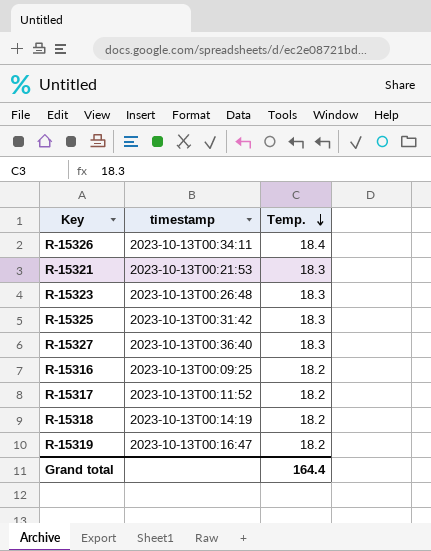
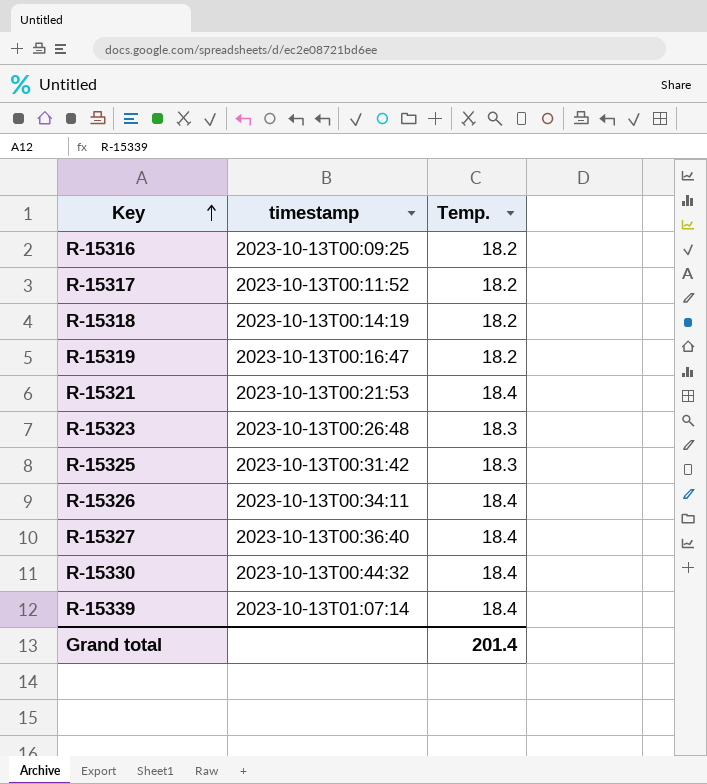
row order: Temp. descending -> Key ascending
R-15321 | Temp.: 18.3 -> 18.4
R-15327 | Temp.: 18.3 -> 18.4
row R-15330: none -> 2023-10-13T00:44:32 | 18.4
row R-15339: none -> 2023-10-13T01:07:14 | 18.4
Grand total | Temp.: 164.4 -> 201.4

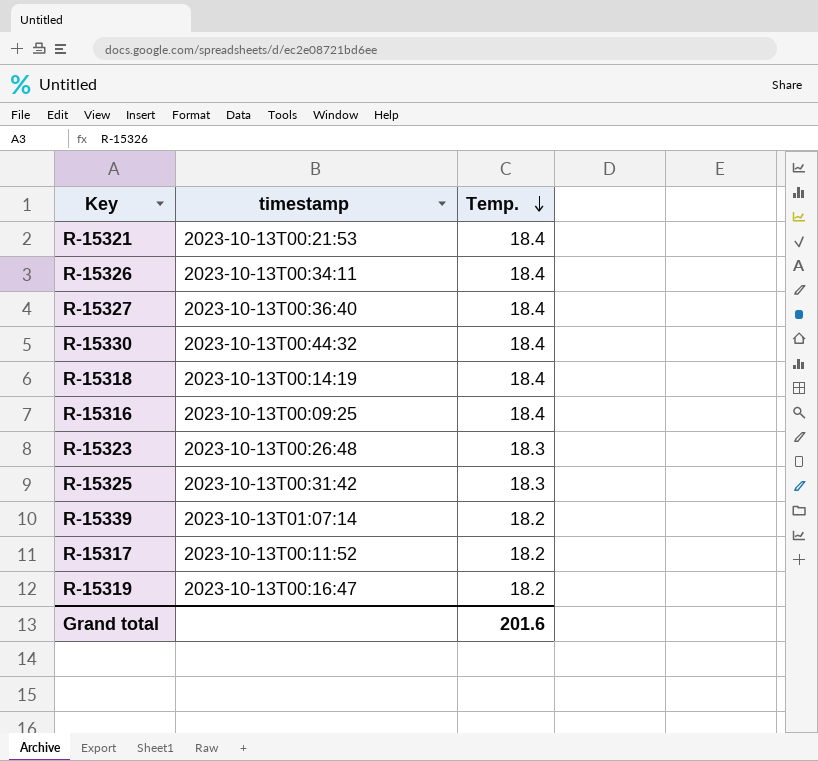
row order: Key ascending -> Temp. descending
R-15318 | Temp.: 18.2 -> 18.4
R-15316 | Temp.: 18.2 -> 18.4
R-15339 | Temp.: 18.4 -> 18.2
Grand total | Temp.: 201.4 -> 201.6

